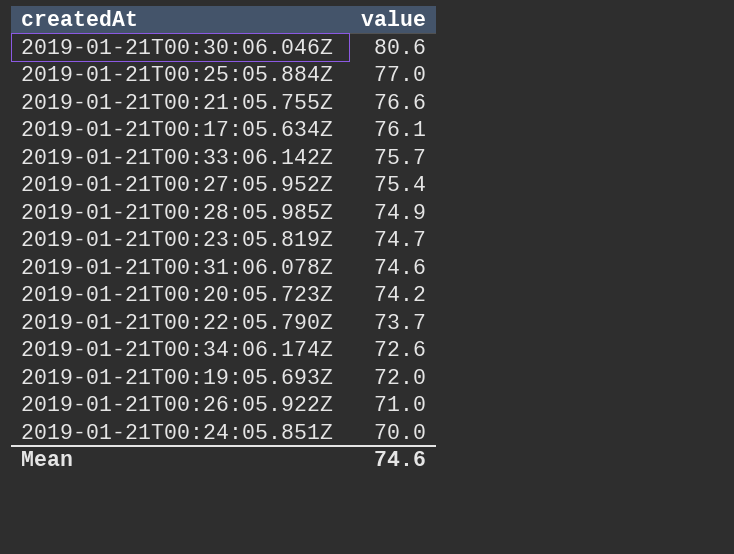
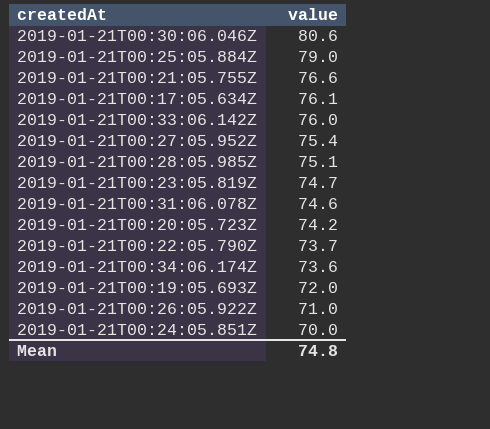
2019-01-21T00:25:05.884Z | value: 77.0 -> 79.0
2019-01-21T00:33:06.142Z | value: 75.7 -> 76.0
2019-01-21T00:28:05.985Z | value: 74.9 -> 75.1
2019-01-21T00:34:06.174Z | value: 72.6 -> 73.6
Mean | value: 74.6 -> 74.8

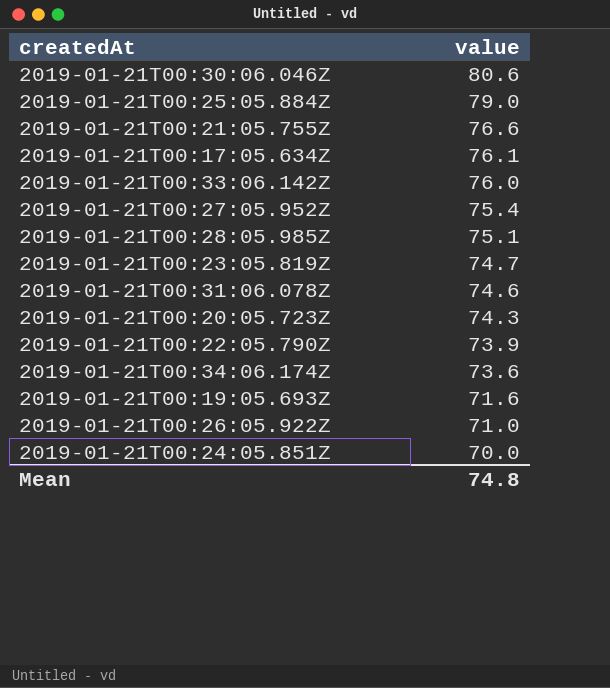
2019-01-21T00:20:05.723Z | value: 74.2 -> 74.3
2019-01-21T00:22:05.790Z | value: 73.7 -> 73.9
2019-01-21T00:19:05.693Z | value: 72.0 -> 71.6

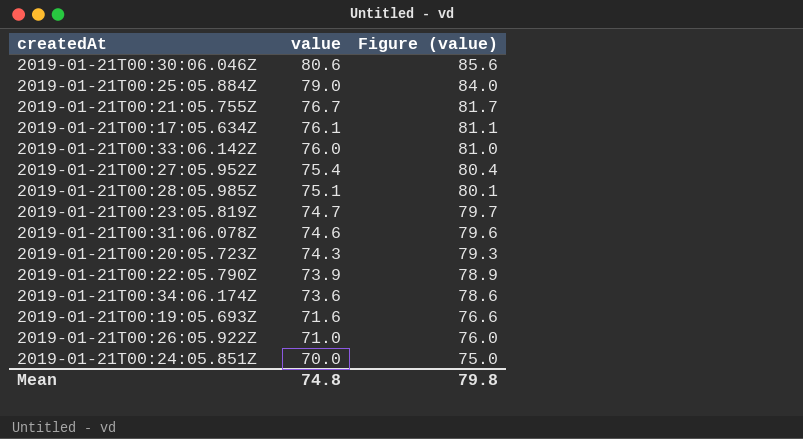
column Figure (value) | formula: none -> [value] + 5
2019-01-21T00:21:05.755Z | value: 76.6 -> 76.7

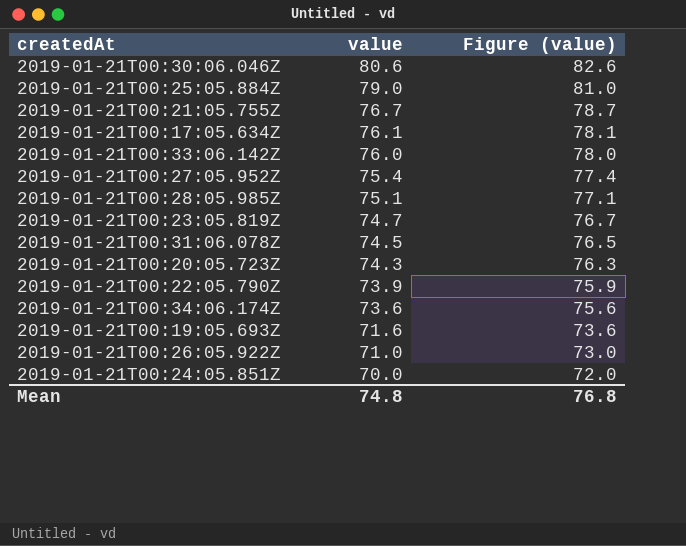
column Figure (value) | formula: [value] + 5 -> [value] + 2
2019-01-21T00:31:06.078Z | value: 74.6 -> 74.5
Mean | Figure (value): 79.8 -> 76.8

